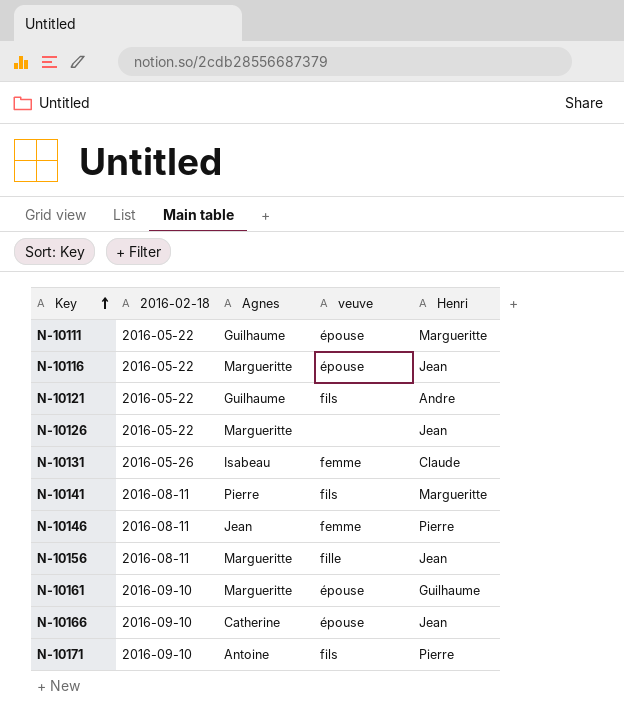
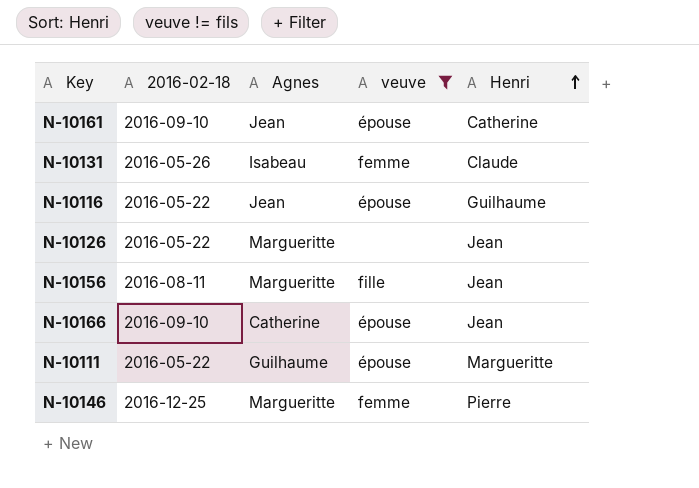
filter: none -> veuve != fils
row order: Key ascending -> Henri ascending
N-10161 | Agnes: Margueritte -> Jean
N-10161 | Henri: Guilhaume -> Catherine
N-10116 | Agnes: Margueritte -> Jean
N-10116 | Henri: Jean -> Guilhaume
N-10146 | 2016-02-18: 2016-08-11 -> 2016-12-25
N-10146 | Agnes: Jean -> Margueritte

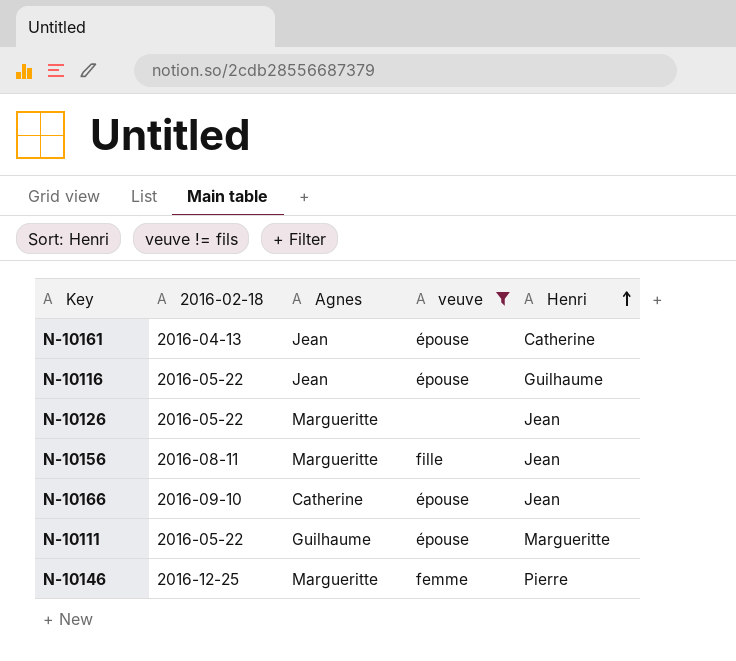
row N-10131: 2016-05-26 | Isabeau | femme | Claude -> none
N-10161 | 2016-02-18: 2016-09-10 -> 2016-04-13

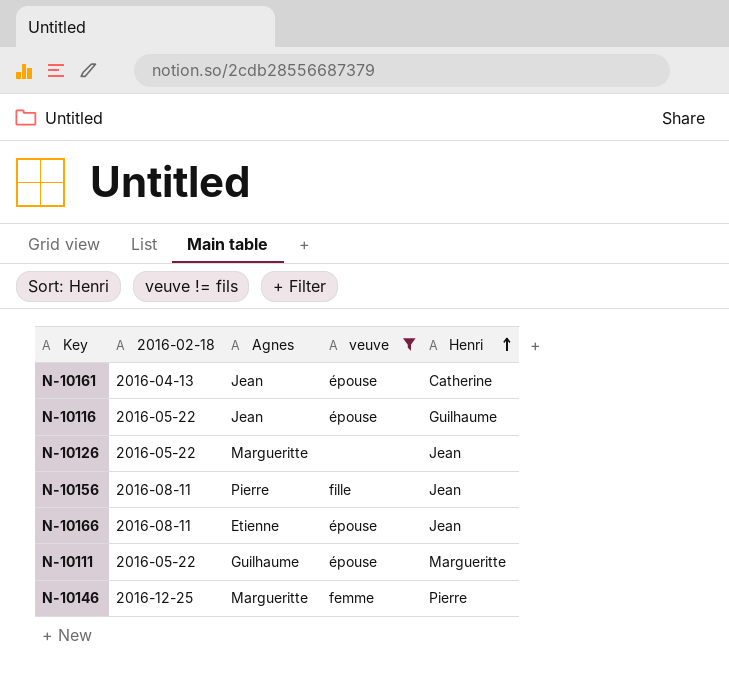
N-10156 | Agnes: Margueritte -> Pierre
N-10166 | 2016-02-18: 2016-09-10 -> 2016-08-11
N-10166 | Agnes: Catherine -> Etienne

